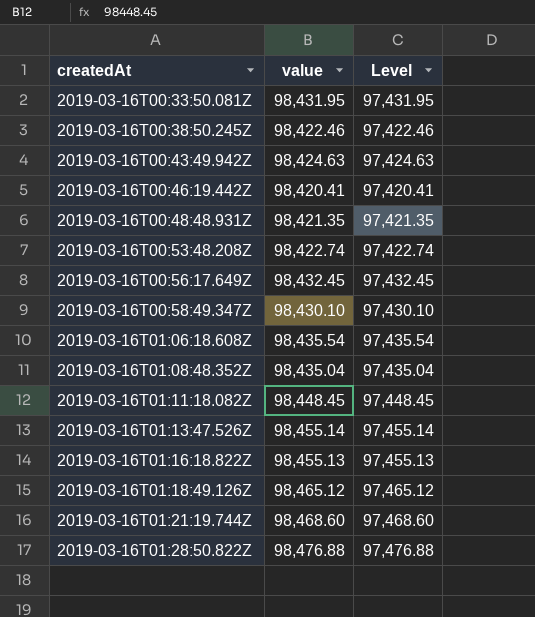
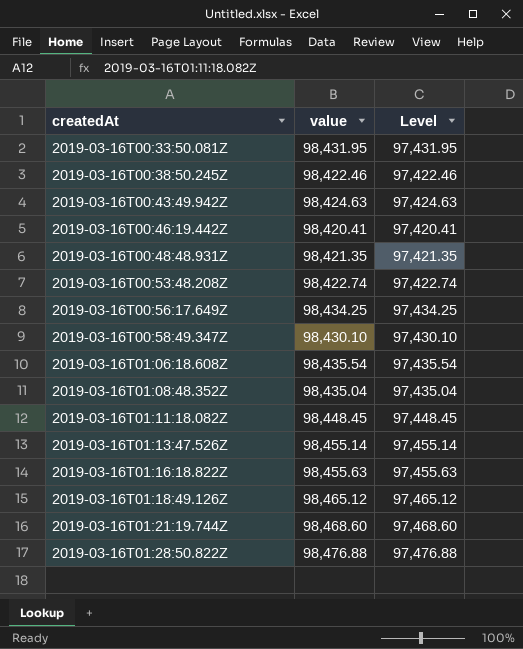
2019-03-16T00:56:17.649Z | value: 98,432.45 -> 98,434.25
2019-03-16T00:56:17.649Z | Level: 97,432.45 -> 97,434.25
2019-03-16T01:16:18.822Z | value: 98,455.13 -> 98,455.63
2019-03-16T01:16:18.822Z | Level: 97,455.13 -> 97,455.63

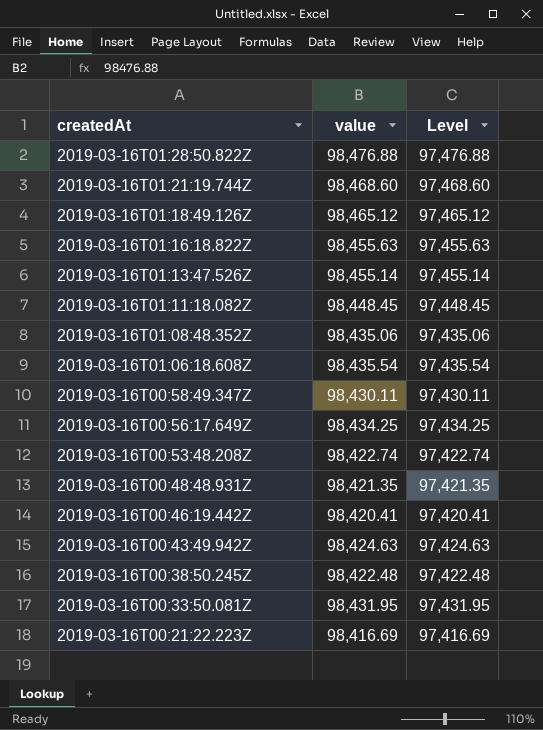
row order: createdAt ascending -> createdAt descending
2019-03-16T01:08:48.352Z | value: 98,435.04 -> 98,435.06
2019-03-16T01:08:48.352Z | Level: 97,435.04 -> 97,435.06
2019-03-16T00:58:49.347Z | value: 98,430.10 -> 98,430.11
2019-03-16T00:58:49.347Z | Level: 97,430.10 -> 97,430.11
2019-03-16T00:38:50.245Z | value: 98,422.46 -> 98,422.48
2019-03-16T00:38:50.245Z | Level: 97,422.46 -> 97,422.48
row 2019-03-16T00:21:22.223Z: none -> 98,416.69 | 97,416.69

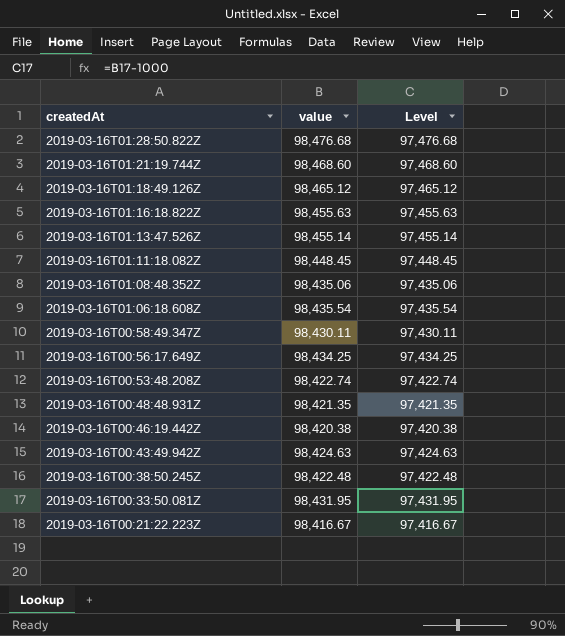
2019-03-16T01:28:50.822Z | value: 98,476.88 -> 98,476.68
2019-03-16T01:28:50.822Z | Level: 97,476.88 -> 97,476.68
2019-03-16T00:46:19.442Z | value: 98,420.41 -> 98,420.38
2019-03-16T00:46:19.442Z | Level: 97,420.41 -> 97,420.38
2019-03-16T00:21:22.223Z | value: 98,416.69 -> 98,416.67
2019-03-16T00:21:22.223Z | Level: 97,416.69 -> 97,416.67

